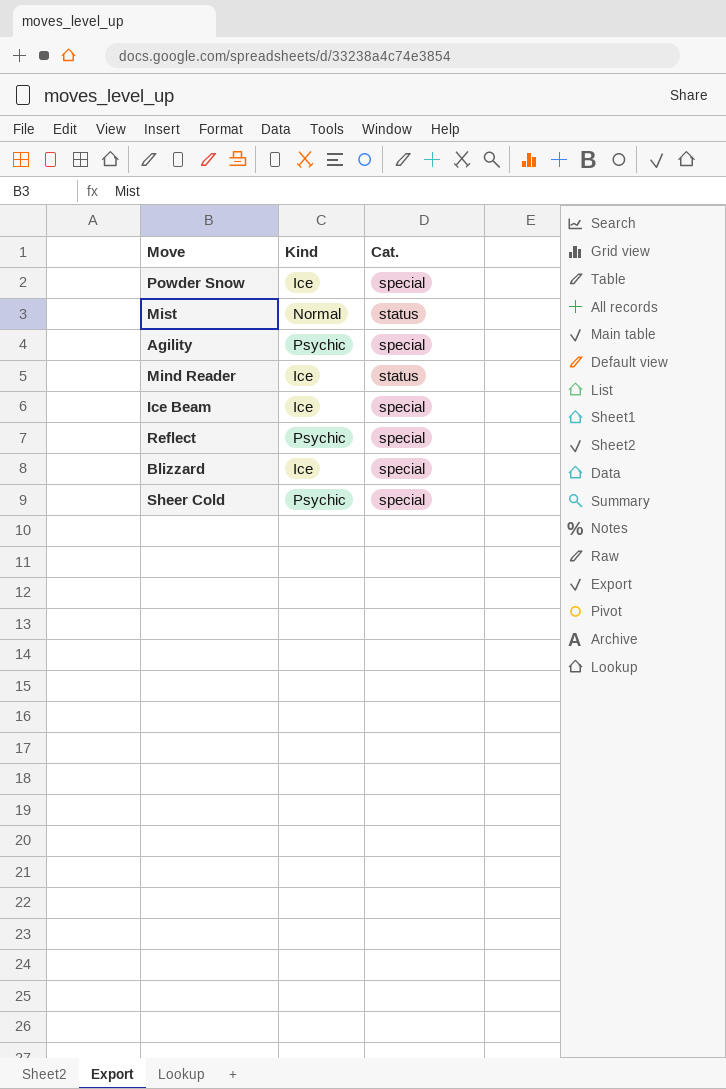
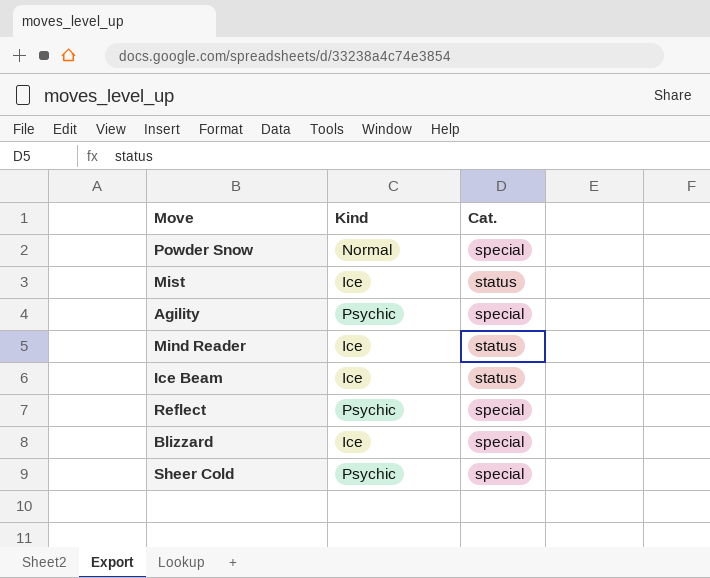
Powder Snow | Kind: Ice -> Normal
Mist | Kind: Normal -> Ice
Ice Beam | Cat.: special -> status

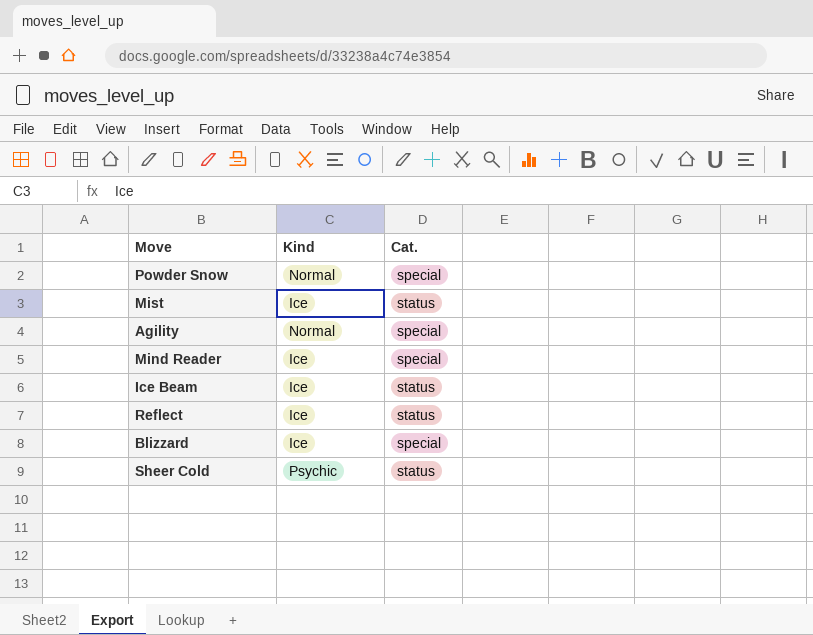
Agility | Kind: Psychic -> Normal
Mind Reader | Cat.: status -> special
Reflect | Kind: Psychic -> Ice
Reflect | Cat.: special -> status
Sheer Cold | Cat.: special -> status

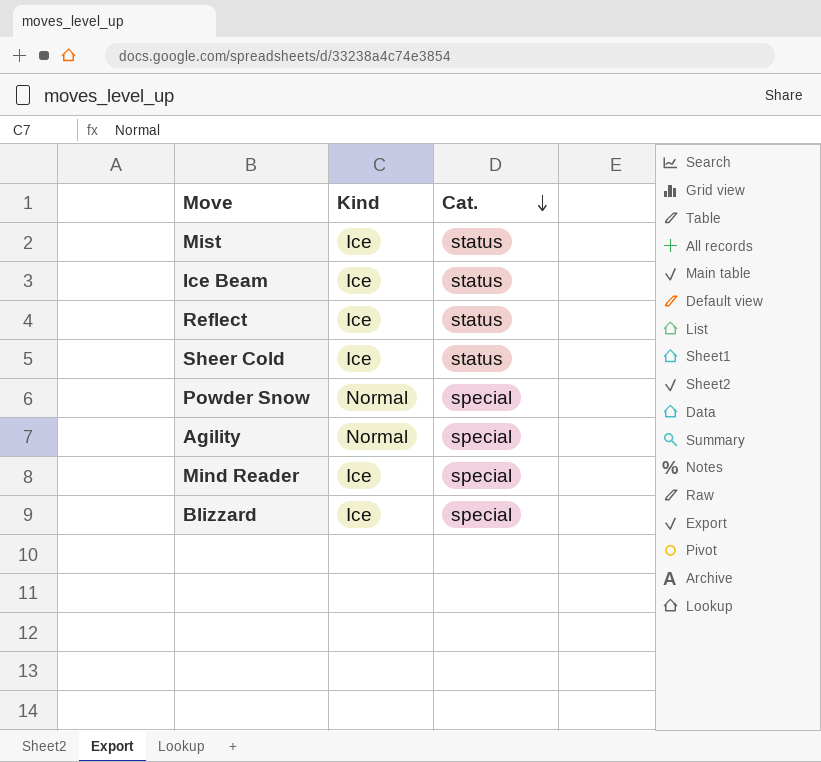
row order: none -> Cat. descending
Sheer Cold | Kind: Psychic -> Ice

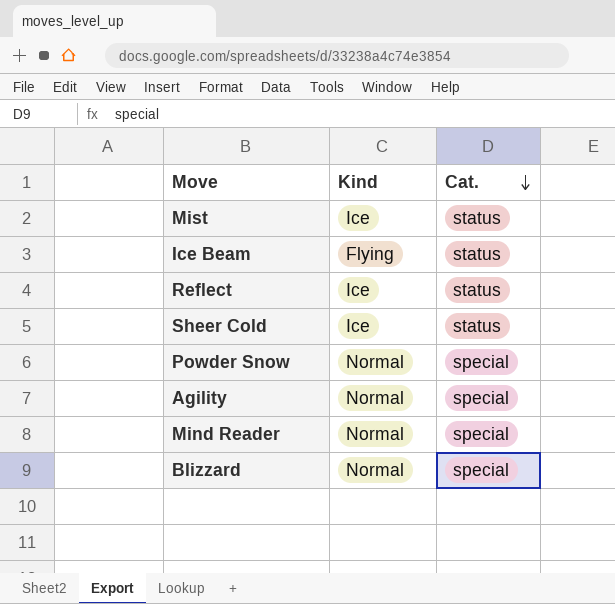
Ice Beam | Kind: Ice -> Flying
Mind Reader | Kind: Ice -> Normal
Blizzard | Kind: Ice -> Normal

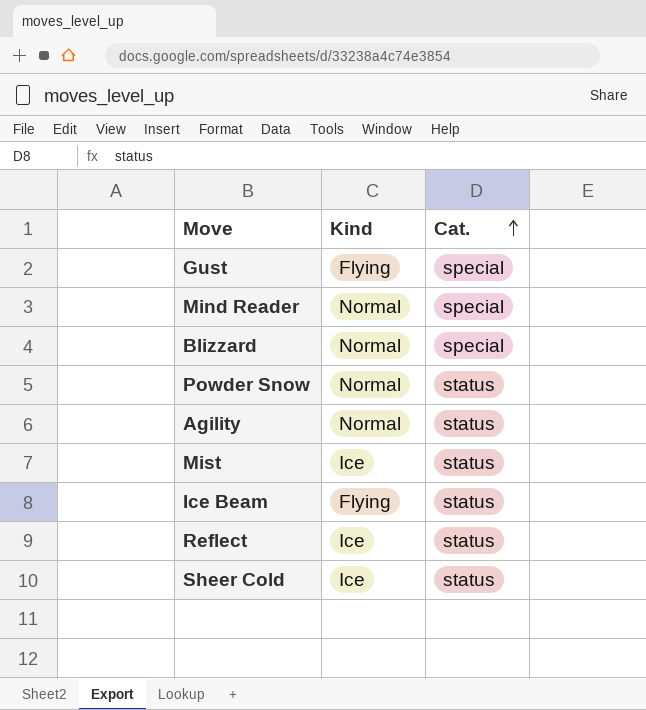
row order: Cat. descending -> Cat. ascending
row Gust: none -> Flying | special
Powder Snow | Cat.: special -> status
Agility | Cat.: special -> status

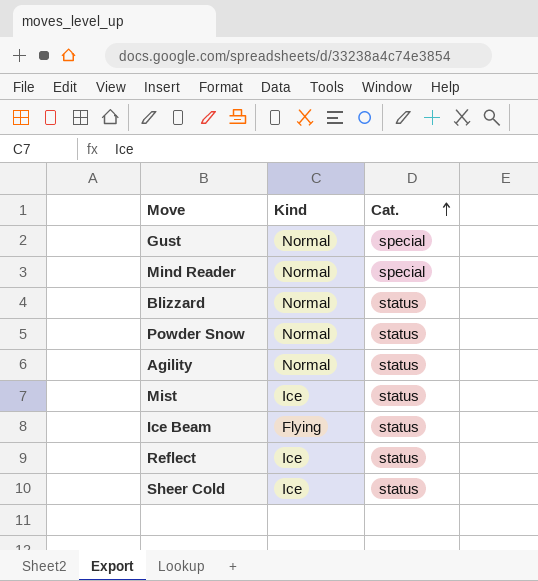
Gust | Kind: Flying -> Normal
Blizzard | Cat.: special -> status

